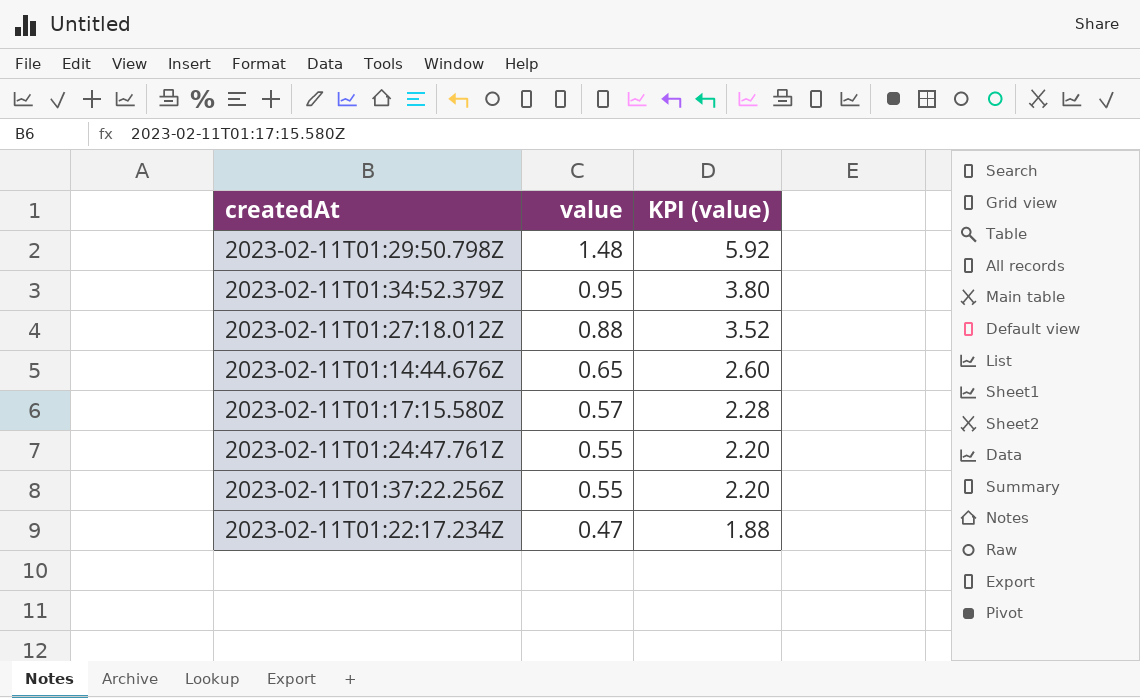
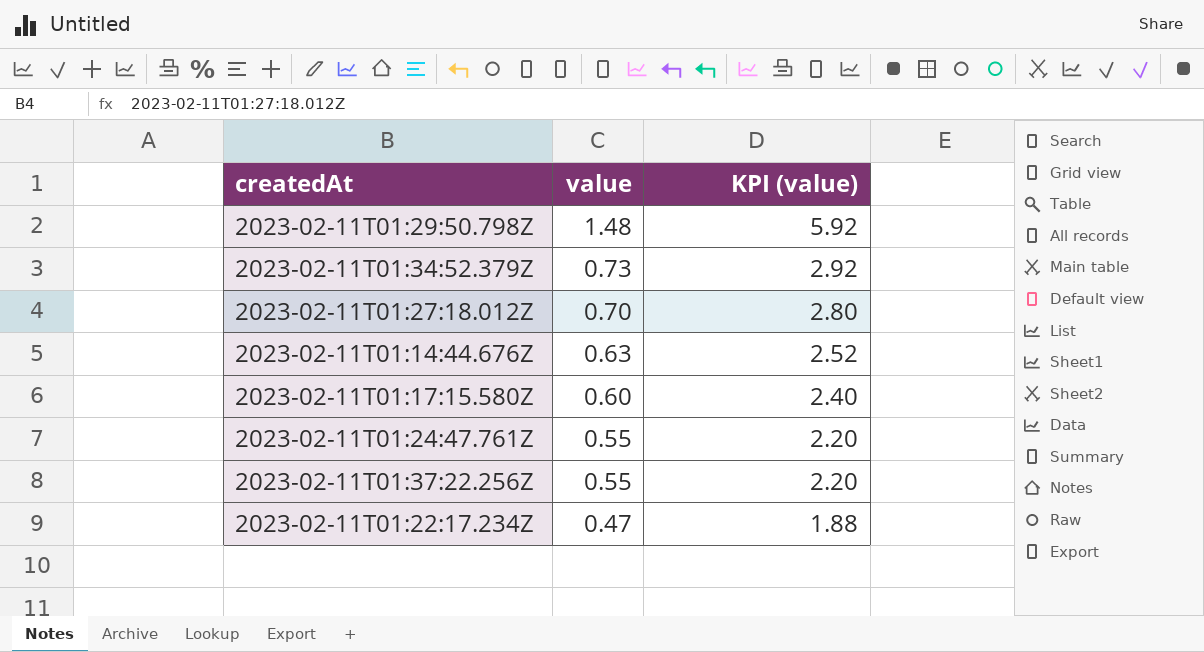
2023-02-11T01:34:52.379Z | value: 0.95 -> 0.73
2023-02-11T01:34:52.379Z | KPI (value): 3.80 -> 2.92
2023-02-11T01:27:18.012Z | value: 0.88 -> 0.70
2023-02-11T01:27:18.012Z | KPI (value): 3.52 -> 2.80
2023-02-11T01:14:44.676Z | value: 0.65 -> 0.63
2023-02-11T01:14:44.676Z | KPI (value): 2.60 -> 2.52
2023-02-11T01:17:15.580Z | value: 0.57 -> 0.60
2023-02-11T01:17:15.580Z | KPI (value): 2.28 -> 2.40

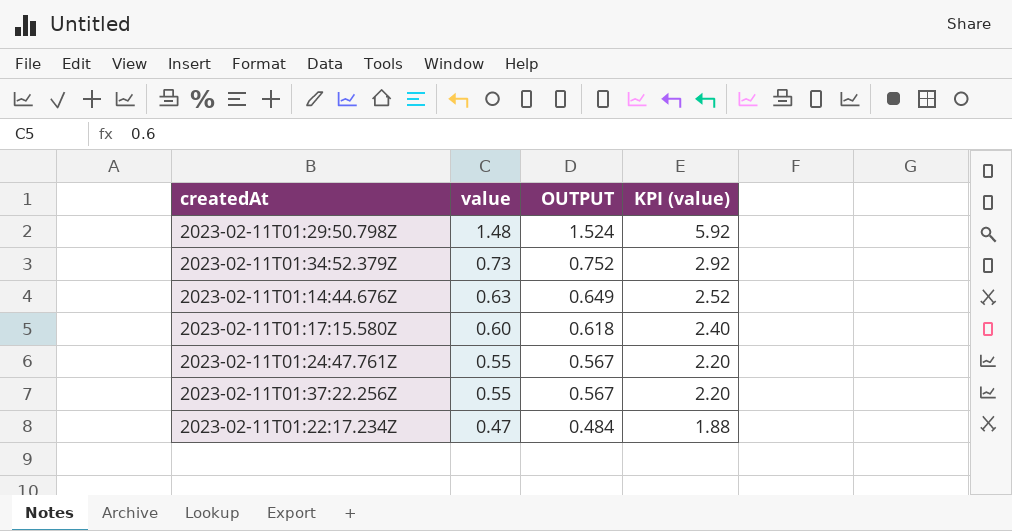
column OUTPUT | formula: none -> [value] * 1.03
row 2023-02-11T01:27:18.012Z: 0.70 | 2.80 -> none

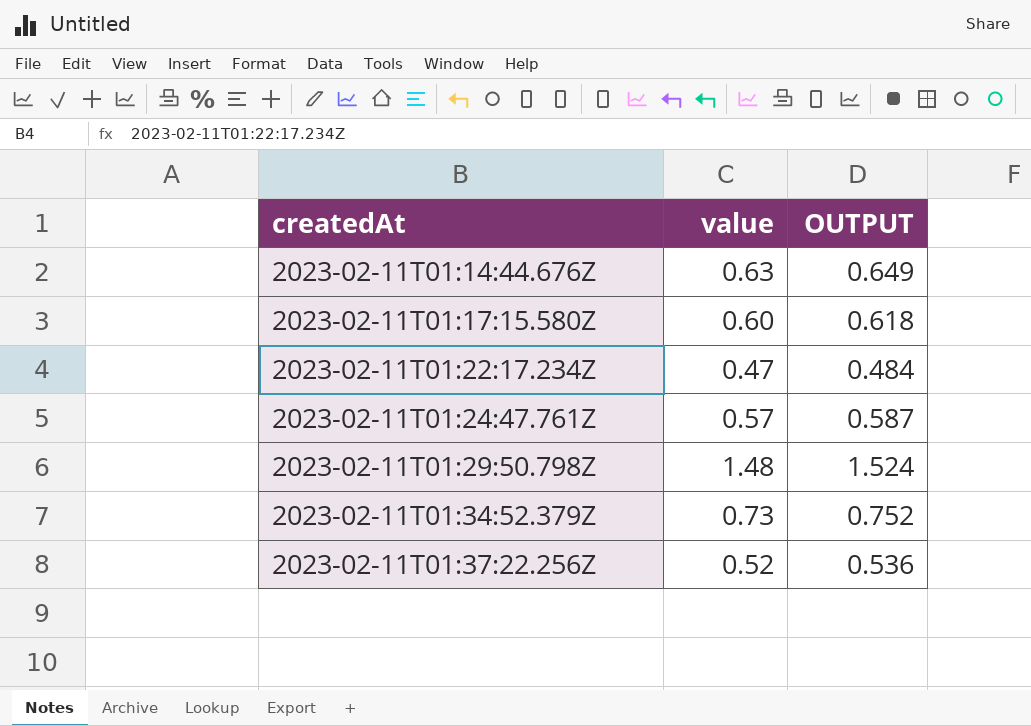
row order: value descending -> createdAt ascending
column KPI (value) | formula: [value] * 4 -> none
2023-02-11T01:24:47.761Z | value: 0.55 -> 0.57
2023-02-11T01:24:47.761Z | OUTPUT: 0.567 -> 0.587
2023-02-11T01:37:22.256Z | value: 0.55 -> 0.52
2023-02-11T01:37:22.256Z | OUTPUT: 0.567 -> 0.536

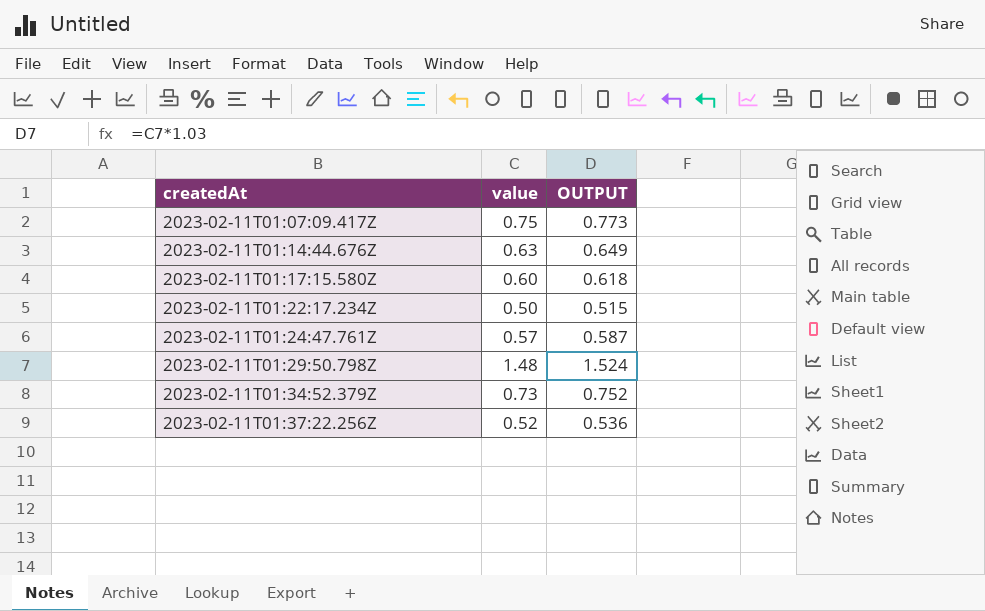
row 2023-02-11T01:07:09.417Z: none -> 0.75 | 0.773
2023-02-11T01:22:17.234Z | value: 0.47 -> 0.50
2023-02-11T01:22:17.234Z | OUTPUT: 0.484 -> 0.515

